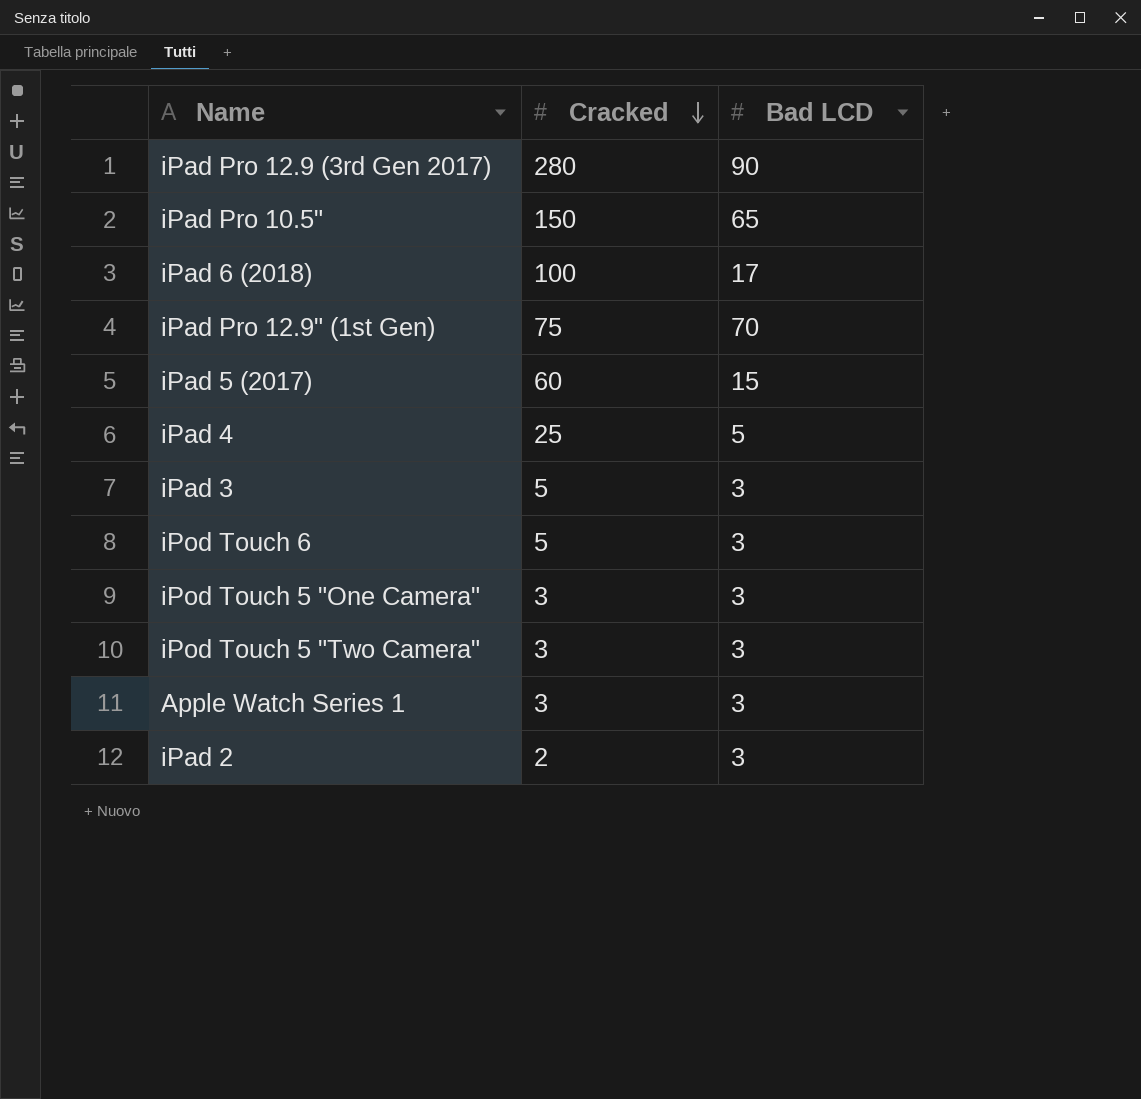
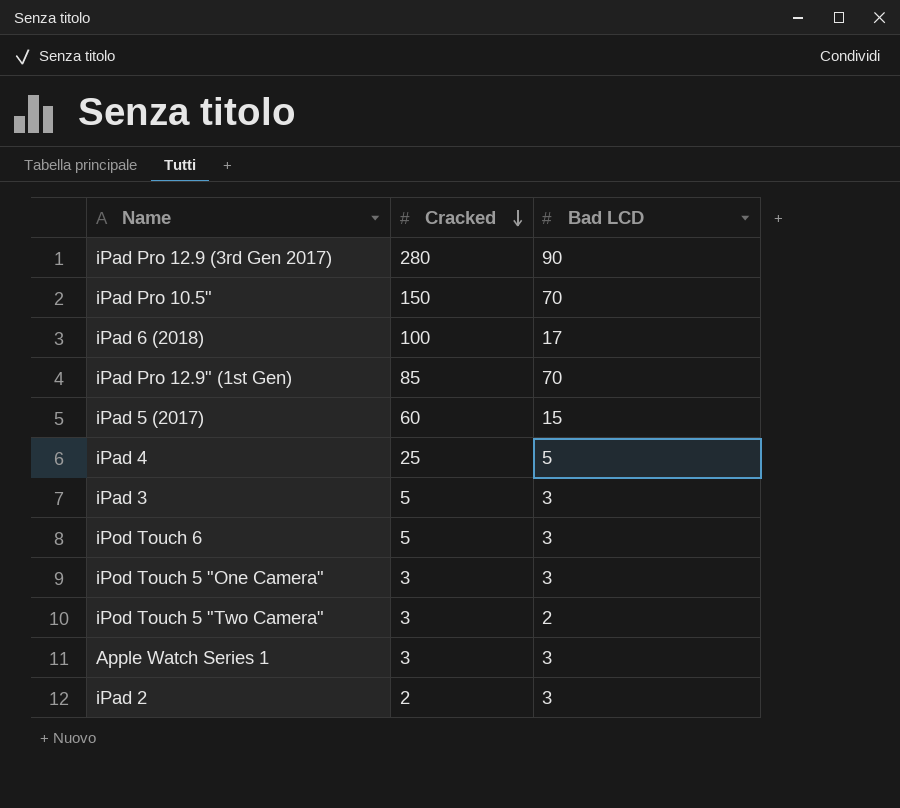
iPad Pro 10.5" | Bad LCD: 65 -> 70
iPad Pro 12.9" (1st Gen) | Cracked: 75 -> 85
iPod Touch 5 "Two Camera" | Bad LCD: 3 -> 2

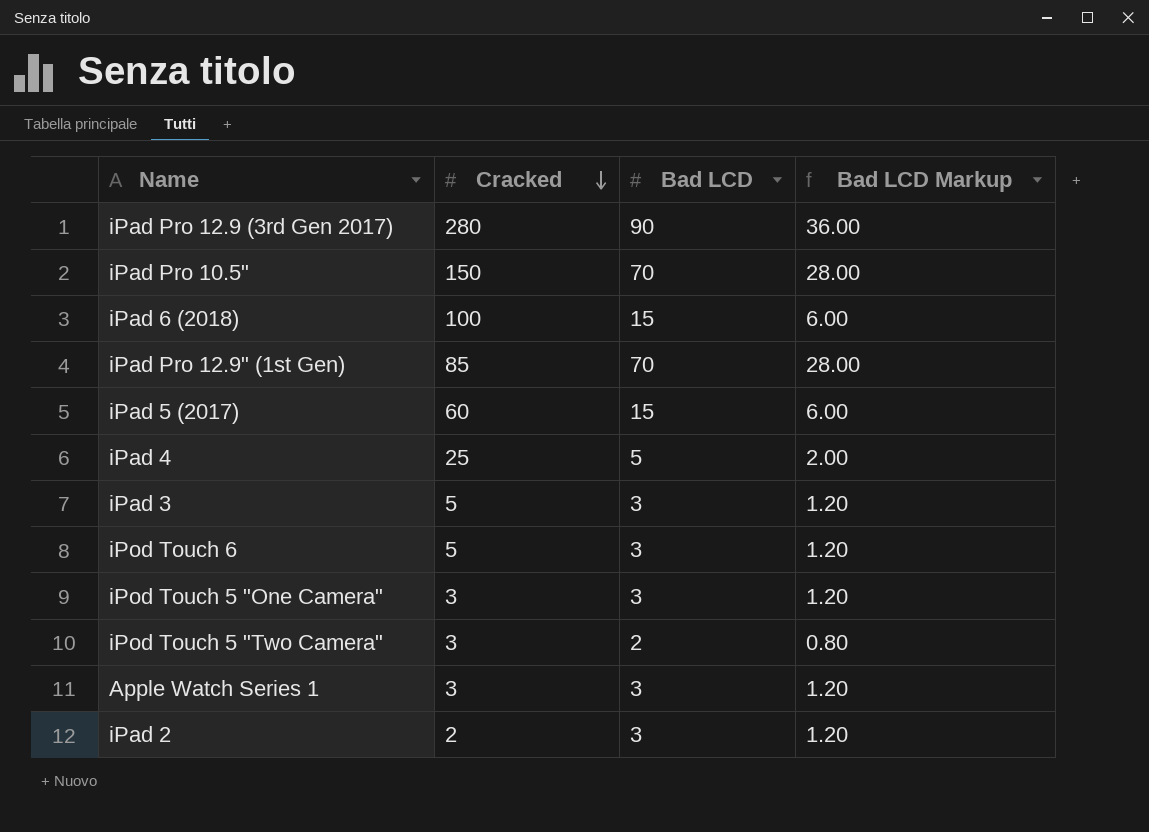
column Bad LCD Markup | formula: none -> [Bad LCD] * 0.4
iPad 6 (2018) | Bad LCD: 17 -> 15

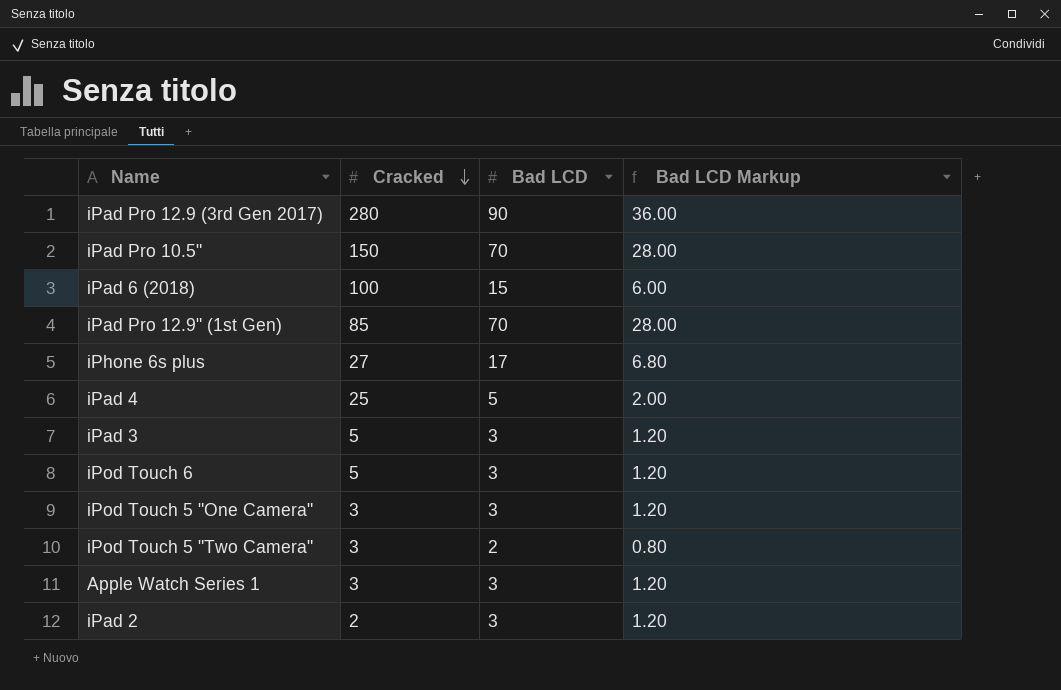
row iPad 5 (2017): 60 | 15 | 6.00 -> none
row iPhone 6s plus: none -> 27 | 17 | 6.80

